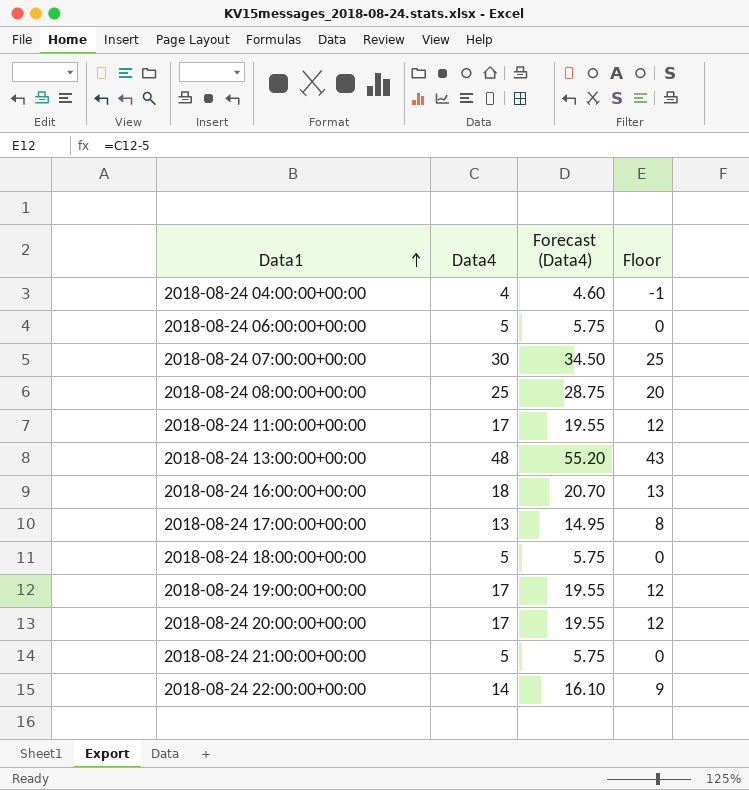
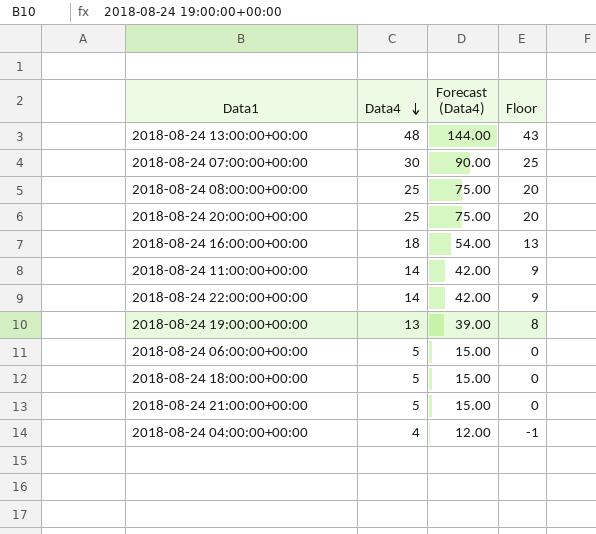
row order: Data1 ascending -> Data4 descending
column Forecast (Data4) | formula: [Data4] * 1.15 -> [Data4] * 3
row 2018-08-24 17:00:00+00:00: 13 | 14.95 | 8 -> none
2018-08-24 20:00:00+00:00 | Data4: 17 -> 25
2018-08-24 20:00:00+00:00 | Floor: 12 -> 20
2018-08-24 11:00:00+00:00 | Data4: 17 -> 14
2018-08-24 11:00:00+00:00 | Floor: 12 -> 9
2018-08-24 19:00:00+00:00 | Data4: 17 -> 13
2018-08-24 19:00:00+00:00 | Floor: 12 -> 8

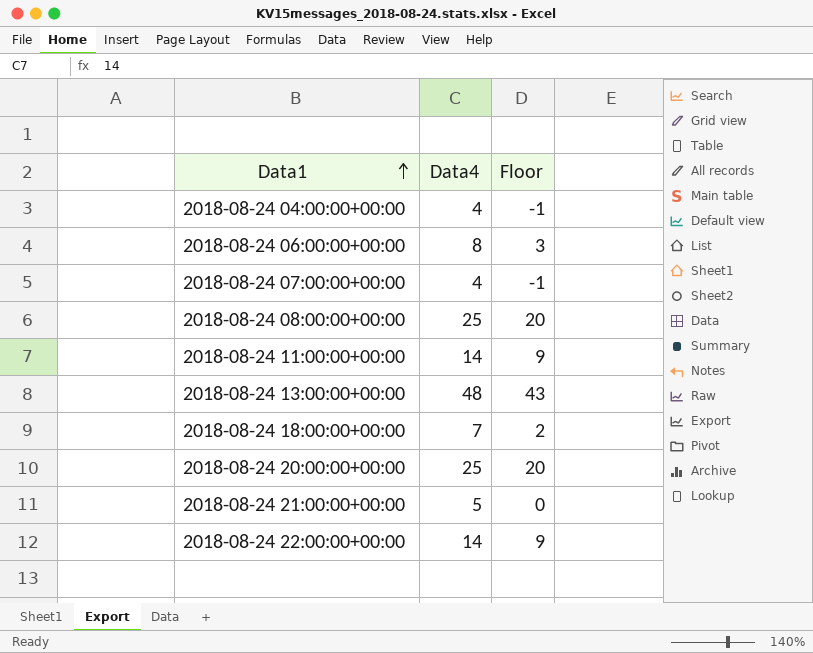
row order: Data4 descending -> Data1 ascending
column Forecast (Data4) | formula: [Data4] * 3 -> none
row 2018-08-24 16:00:00+00:00: 18 | 54.00 | 13 -> none
row 2018-08-24 19:00:00+00:00: 13 | 39.00 | 8 -> none
2018-08-24 06:00:00+00:00 | Data4: 5 -> 8
2018-08-24 06:00:00+00:00 | Floor: 0 -> 3
2018-08-24 07:00:00+00:00 | Data4: 30 -> 4
2018-08-24 07:00:00+00:00 | Floor: 25 -> -1
2018-08-24 18:00:00+00:00 | Data4: 5 -> 7
2018-08-24 18:00:00+00:00 | Floor: 0 -> 2

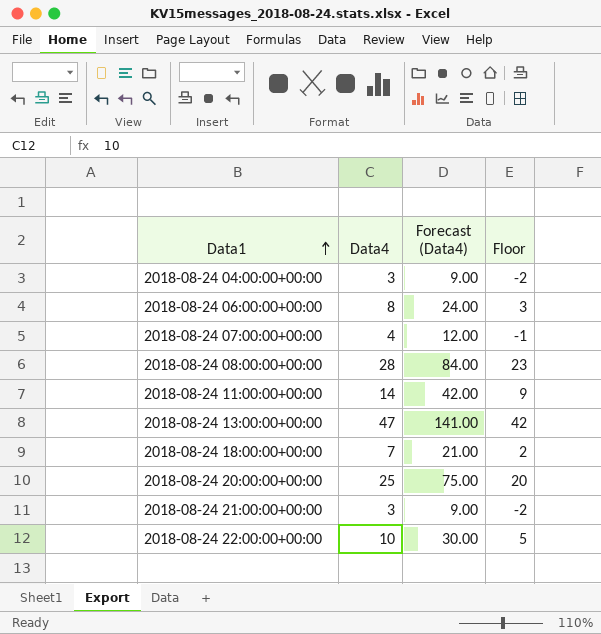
column Forecast (Data4) | formula: none -> [Data4] * 3
2018-08-24 04:00:00+00:00 | Data4: 4 -> 3
2018-08-24 04:00:00+00:00 | Floor: -1 -> -2
2018-08-24 08:00:00+00:00 | Data4: 25 -> 28
2018-08-24 08:00:00+00:00 | Floor: 20 -> 23
2018-08-24 13:00:00+00:00 | Data4: 48 -> 47
2018-08-24 13:00:00+00:00 | Floor: 43 -> 42
2018-08-24 21:00:00+00:00 | Data4: 5 -> 3
2018-08-24 21:00:00+00:00 | Floor: 0 -> -2
2018-08-24 22:00:00+00:00 | Data4: 14 -> 10
2018-08-24 22:00:00+00:00 | Floor: 9 -> 5

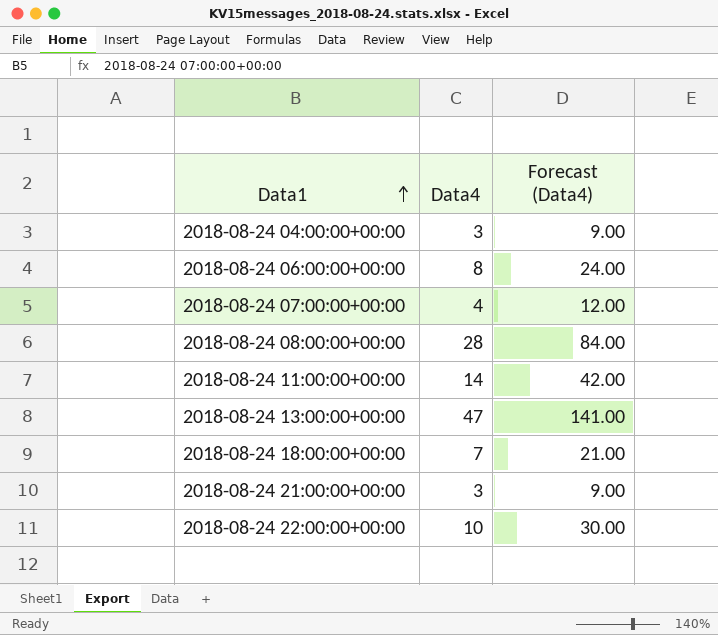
column Floor | formula: [Data4] - 5 -> none
row 2018-08-24 20:00:00+00:00: 25 | 75.00 | 20 -> none

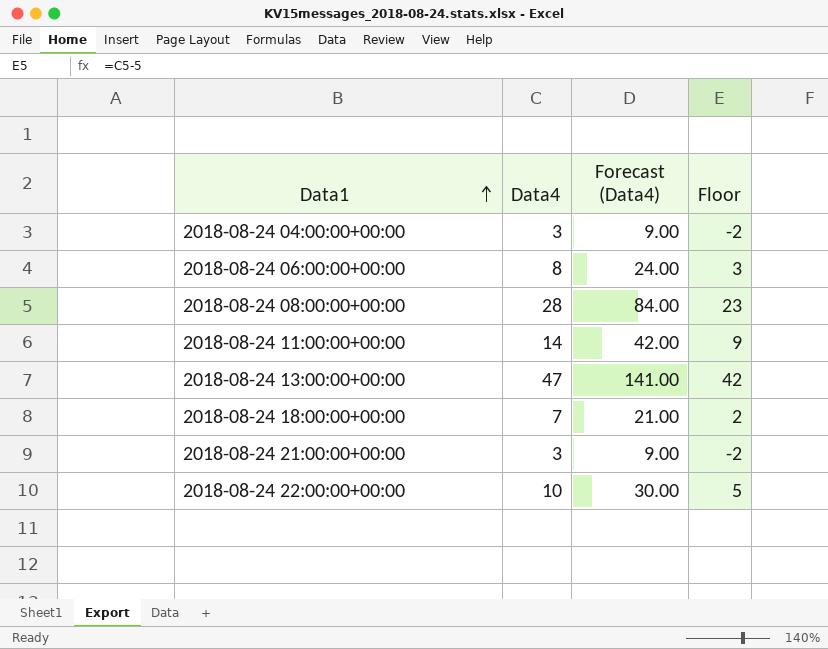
column Floor | formula: none -> [Data4] - 5
row 2018-08-24 07:00:00+00:00: 4 | 12.00 -> none

